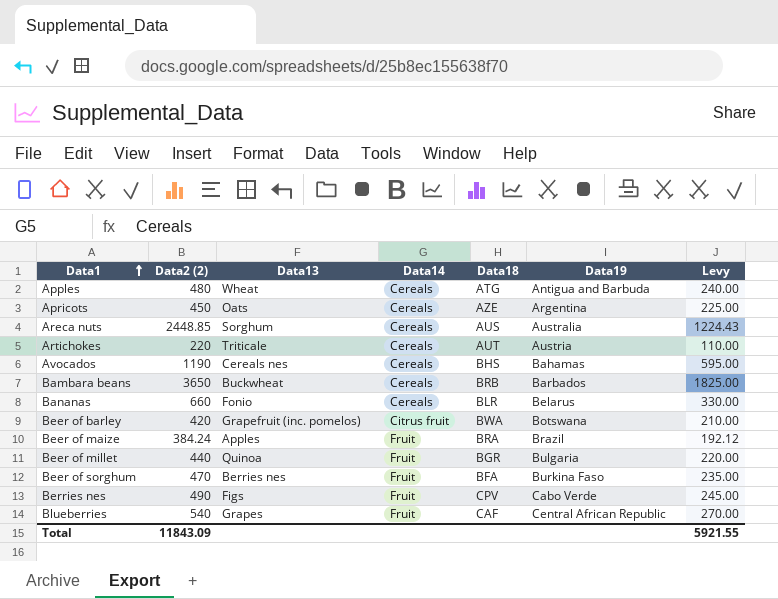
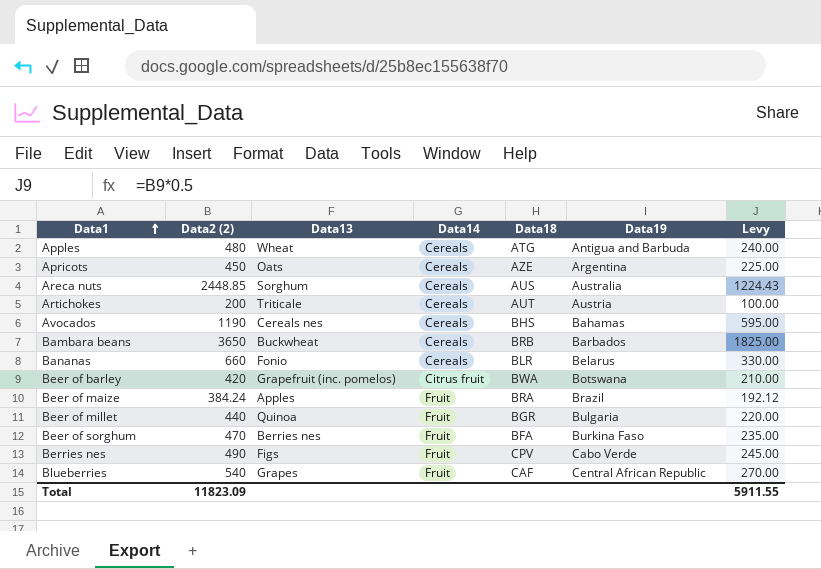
Artichokes | Data2 (2): 220 -> 200
Artichokes | Levy: 110.00 -> 100.00
Total | Data2 (2): 11843.09 -> 11823.09
Total | Levy: 5921.55 -> 5911.55

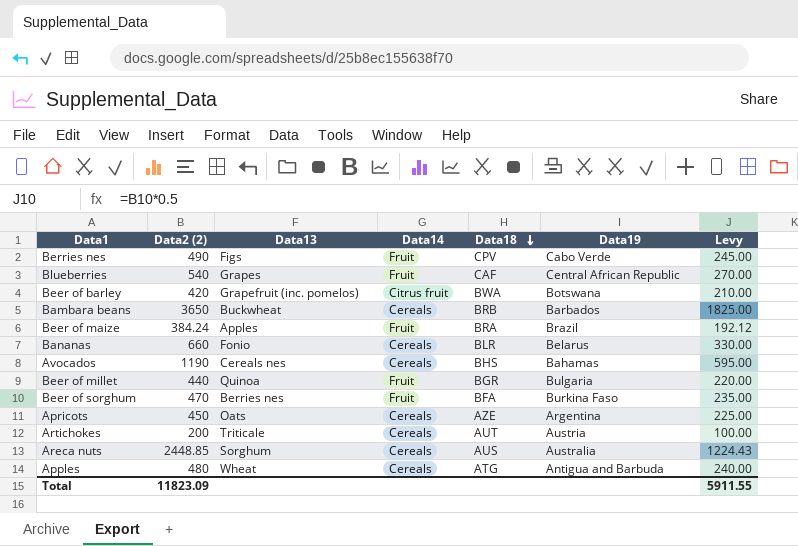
row order: Data1 ascending -> Data18 descending

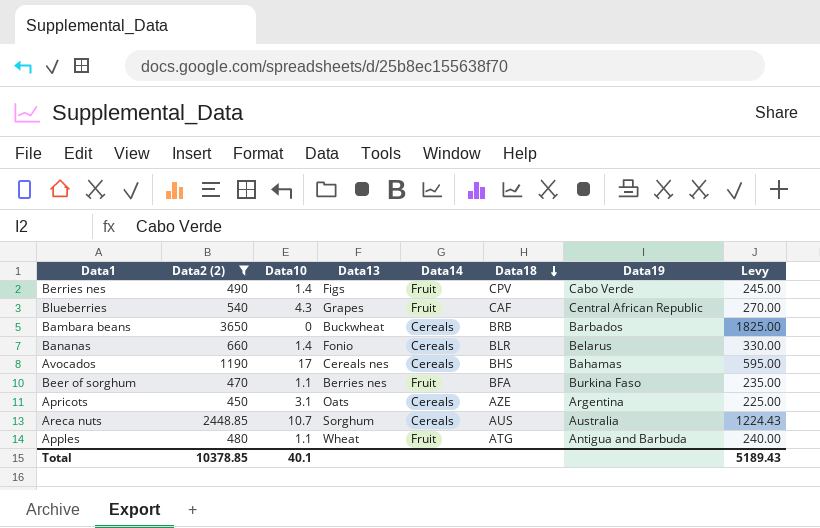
filter: none -> Data2 (2) >= 450
column Data10 | position: none -> 3
Apples | Data14: Cereals -> Fruit
Total | Data2 (2): 11823.09 -> 10378.85
Total | Levy: 5911.55 -> 5189.43

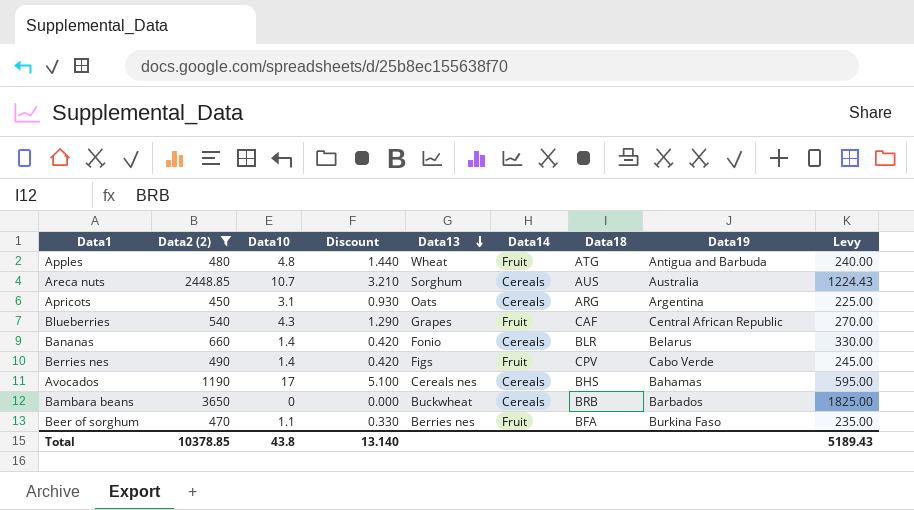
row order: Data18 descending -> Data13 descending
column Discount | formula: none -> [Data10] * 0.3
Apples | Data10: 1.1 -> 4.8
Apricots | Data18: AZE -> ARG
Total | Data10: 40.1 -> 43.8

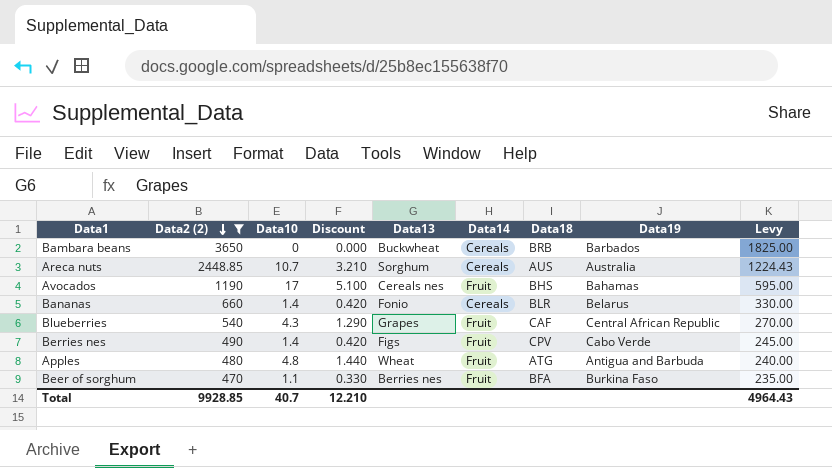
row order: Data13 descending -> Data2 (2) descending
row Apricots: 450 | 3.1 | 0.930 | Oats | Cereals | ARG | Argentina | 225.00 -> none
Avocados | Data14: Cereals -> Fruit
Total | Data2 (2): 10378.85 -> 9928.85
Total | Data10: 43.8 -> 40.7
Total | Discount: 13.140 -> 12.210
Total | Levy: 5189.43 -> 4964.43

